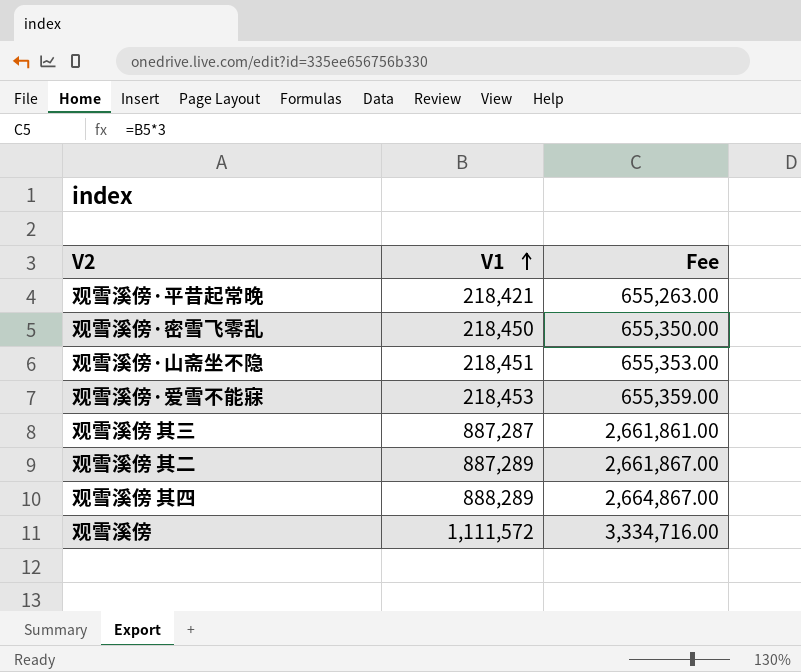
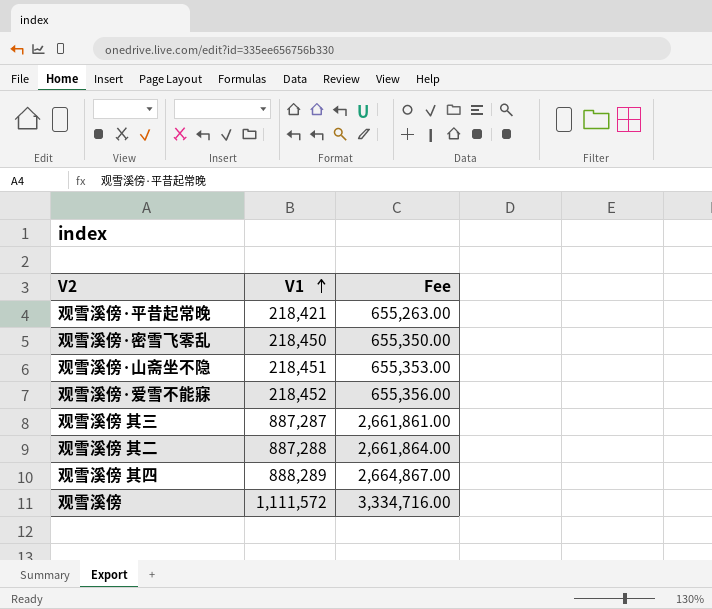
观雪溪傍·爱雪不能寐 | V1: 218,453 -> 218,452
观雪溪傍·爱雪不能寐 | Fee: 655,359.00 -> 655,356.00
观雪溪傍 其二 | V1: 887,289 -> 887,288
观雪溪傍 其二 | Fee: 2,661,867.00 -> 2,661,864.00

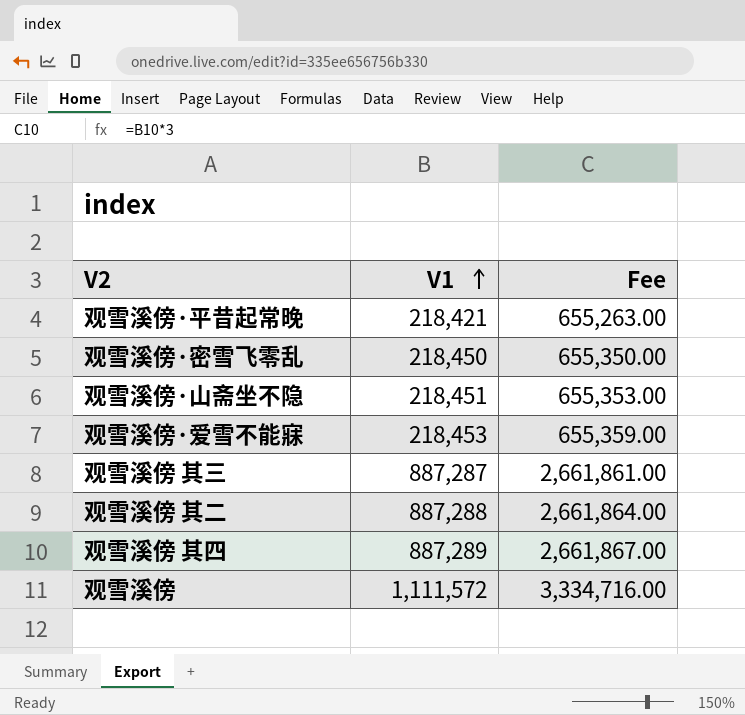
观雪溪傍·爱雪不能寐 | V1: 218,452 -> 218,453
观雪溪傍·爱雪不能寐 | Fee: 655,356.00 -> 655,359.00
观雪溪傍 其四 | V1: 888,289 -> 887,289
观雪溪傍 其四 | Fee: 2,664,867.00 -> 2,661,867.00

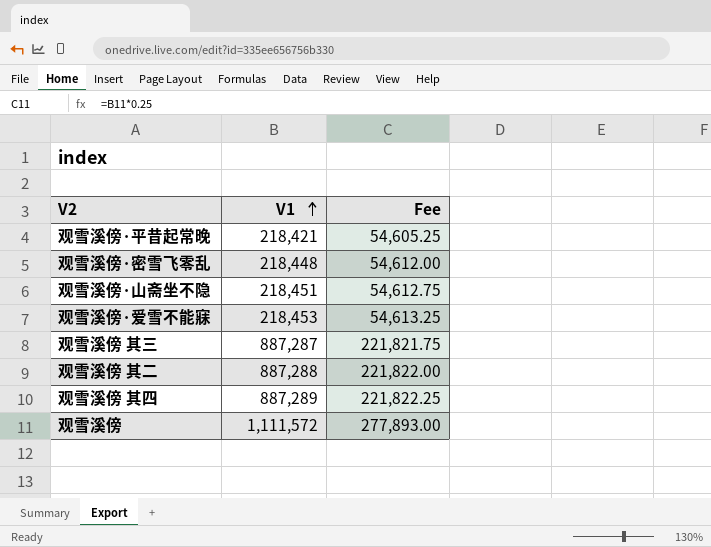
column Fee | formula: [V1] * 3 -> [V1] * 0.25
观雪溪傍·密雪飞零乱 | V1: 218,450 -> 218,448

